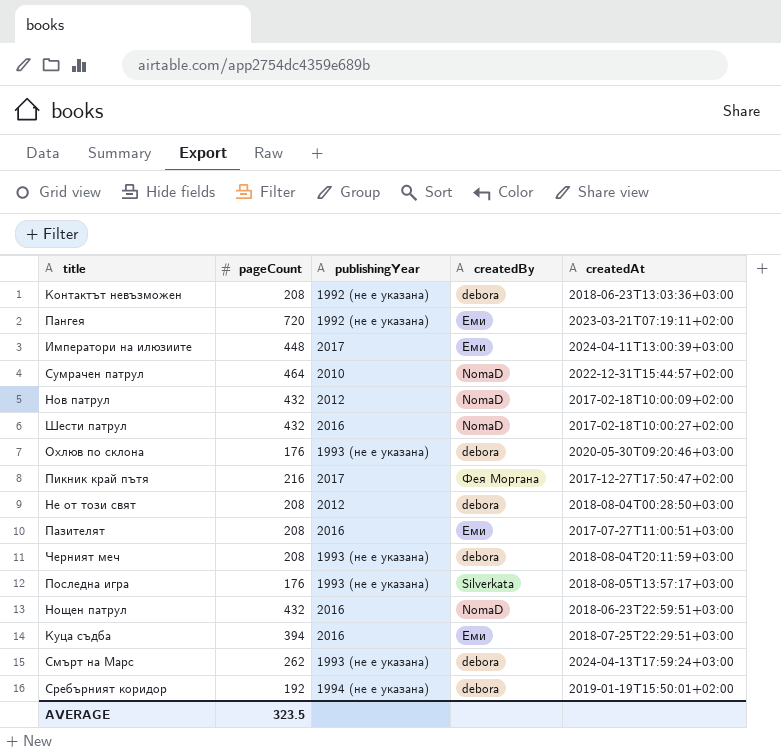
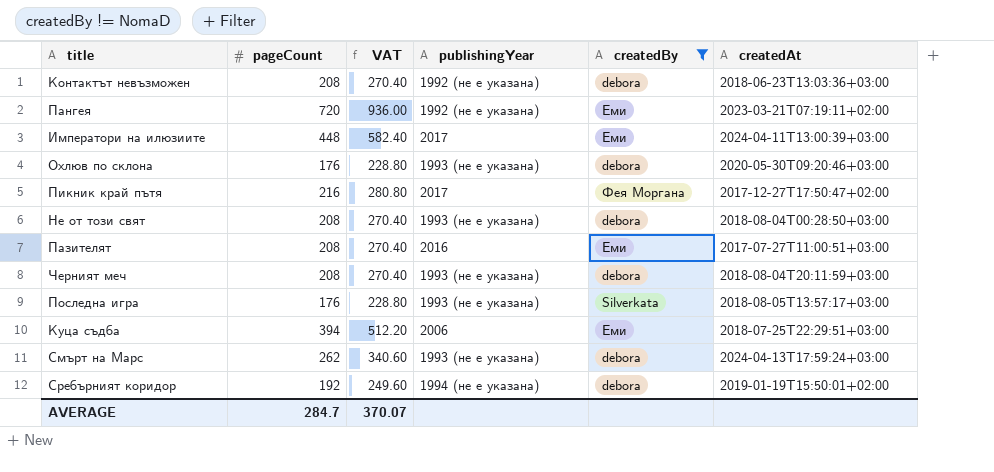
filter: none -> createdBy != NomaD
column VAT | formula: none -> [pageCount] * 1.3
Не от този свят | publishingYear: 2012 -> 1993 (не е указана)
Куца съдба | publishingYear: 2016 -> 2006
AVERAGE | pageCount: 323.5 -> 284.7

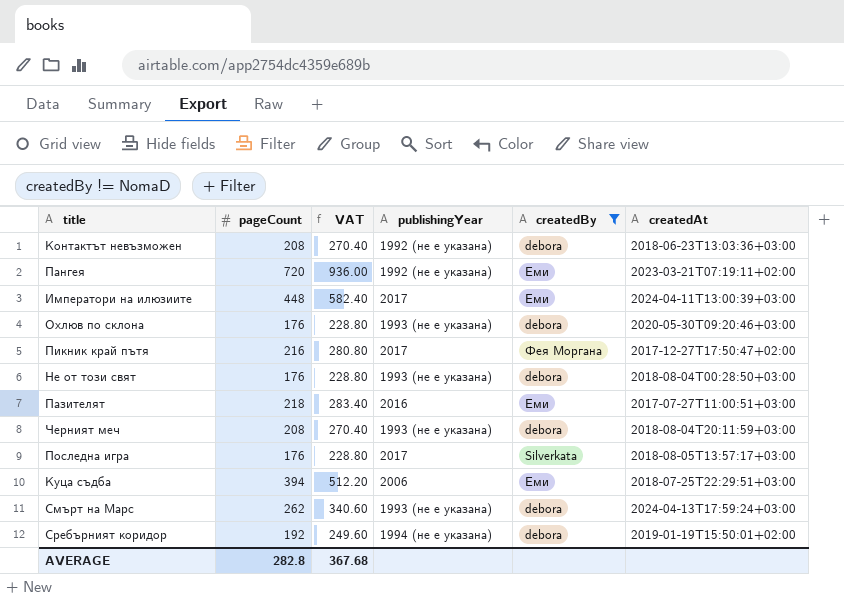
Не от този свят | pageCount: 208 -> 176
Не от този свят | VAT: 270.40 -> 228.80
Пазителят | pageCount: 208 -> 218
Пазителят | VAT: 270.40 -> 283.40
Последна игра | publishingYear: 1993 (не е указана) -> 2017
AVERAGE | pageCount: 284.7 -> 282.8
AVERAGE | VAT: 370.07 -> 367.68

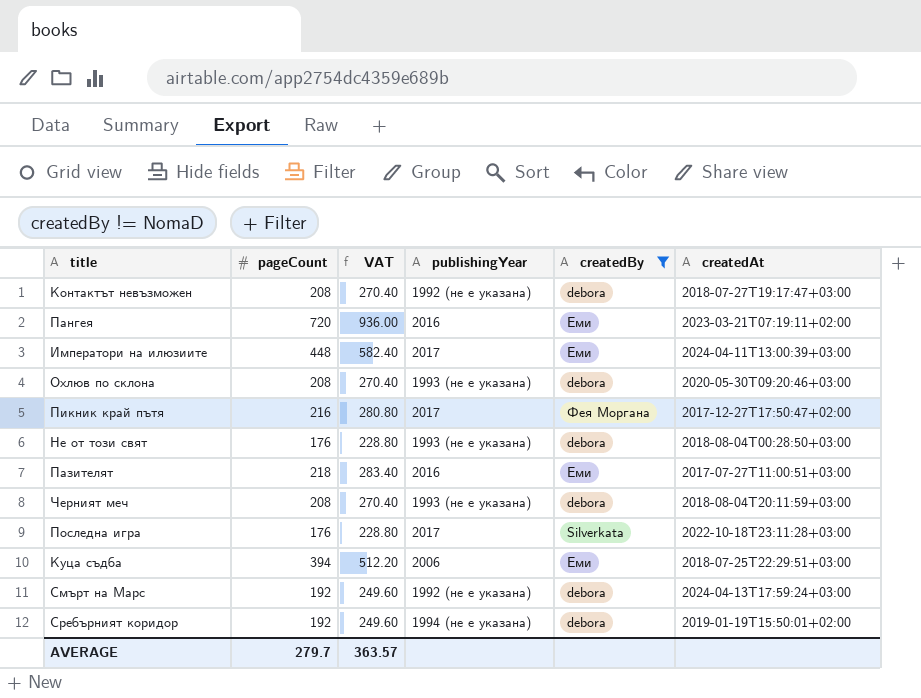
Контактът невъзможен | createdAt: 2018-06-23T13:03:36+03:00 -> 2018-07-27T19:17:47+03:00
Пангея | publishingYear: 1992 (не е указана) -> 2016
Охлюв по склона | pageCount: 176 -> 208
Охлюв по склона | VAT: 228.80 -> 270.40
Последна игра | createdAt: 2018-08-05T13:57:17+03:00 -> 2022-10-18T23:11:28+03:00
Смърт на Марс | pageCount: 262 -> 192
Смърт на Марс | VAT: 340.60 -> 249.60
Смърт на Марс | publishingYear: 1993 (не е указана) -> 1992 (не е указана)
AVERAGE | pageCount: 282.8 -> 279.7
AVERAGE | VAT: 367.68 -> 363.57

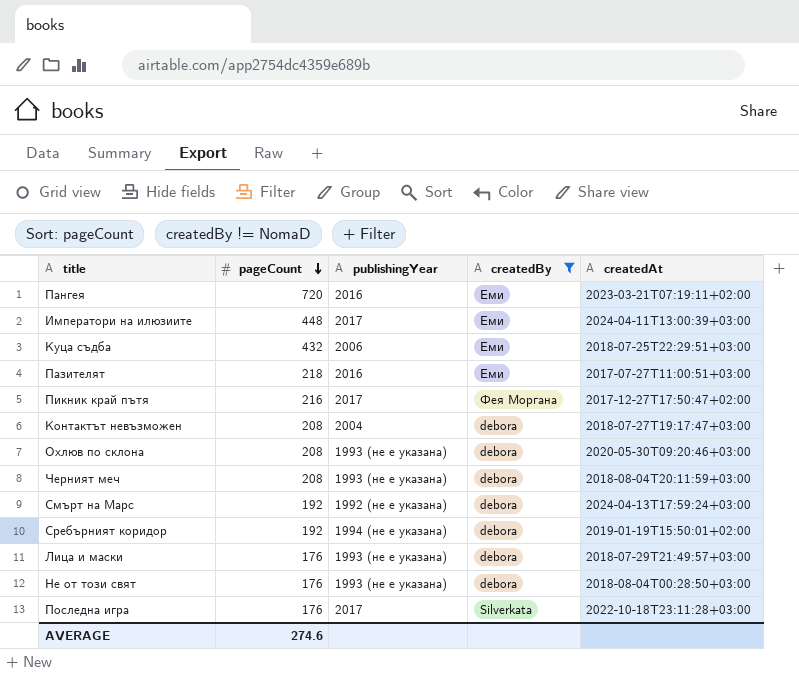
row order: none -> pageCount descending
column VAT | formula: [pageCount] * 1.3 -> none
Куца съдба | pageCount: 394 -> 432
Контактът невъзможен | publishingYear: 1992 (не е указана) -> 2004
row Лица и маски: none -> 176 | 1993 (не е указана) | debora | 2018-07-29T21:49:57+03:00
AVERAGE | pageCount: 279.7 -> 274.6

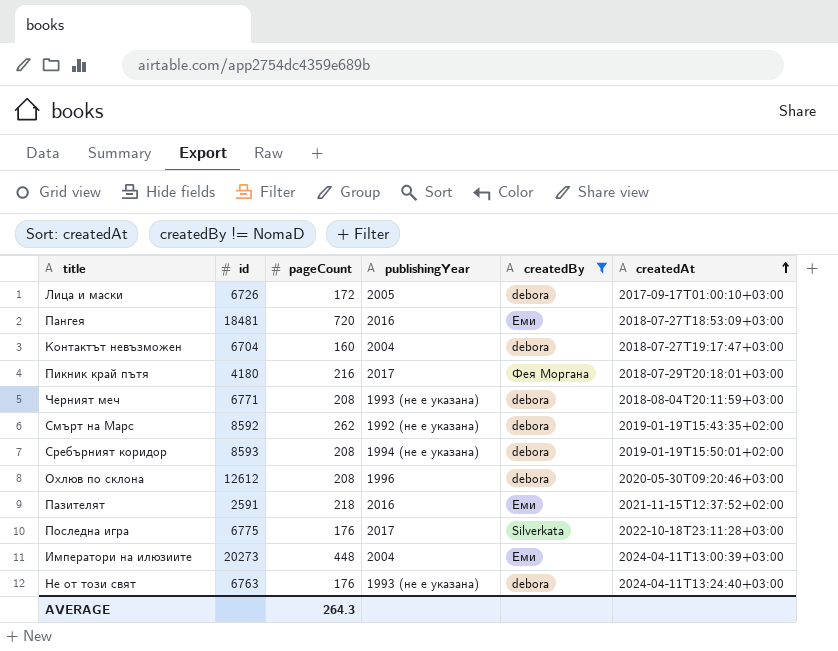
row order: pageCount descending -> createdAt ascending
column id | position: none -> 2
row Куца съдба: 432 | 2006 | Еми | 2018-07-25T22:29:51+03:00 -> none
Лица и маски | pageCount: 176 -> 172
Лица и маски | publishingYear: 1993 (не е указана) -> 2005
Лица и маски | createdAt: 2018-07-29T21:49:57+03:00 -> 2017-09-17T01:00:10+03:00
Пангея | createdAt: 2023-03-21T07:19:11+02:00 -> 2018-07-27T18:53:09+03:00
Контактът невъзможен | pageCount: 208 -> 160
Пикник край пътя | createdAt: 2017-12-27T17:50:47+02:00 -> 2018-07-29T20:18:01+03:00
Смърт на Марс | pageCount: 192 -> 262
Смърт на Марс | createdAt: 2024-04-13T17:59:24+03:00 -> 2019-01-19T15:43:35+02:00
Сребърният коридор | pageCount: 192 -> 208
Охлюв по склона | publishingYear: 1993 (не е указана) -> 1996
Пазителят | createdAt: 2017-07-27T11:00:51+03:00 -> 2021-11-15T12:37:52+02:00
Императори на илюзиите | publishingYear: 2017 -> 2004
Не от този свят | createdAt: 2018-08-04T00:28:50+03:00 -> 2024-04-11T13:24:40+03:00
AVERAGE | pageCount: 274.6 -> 264.3

